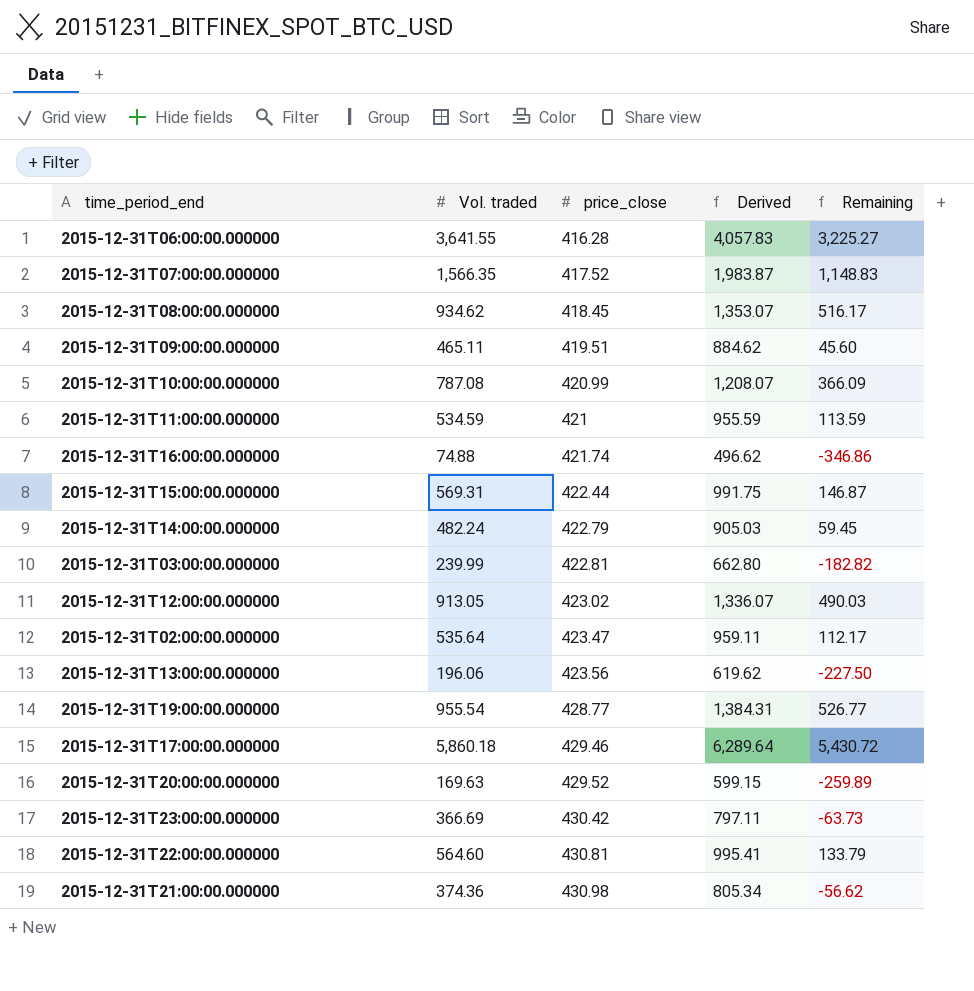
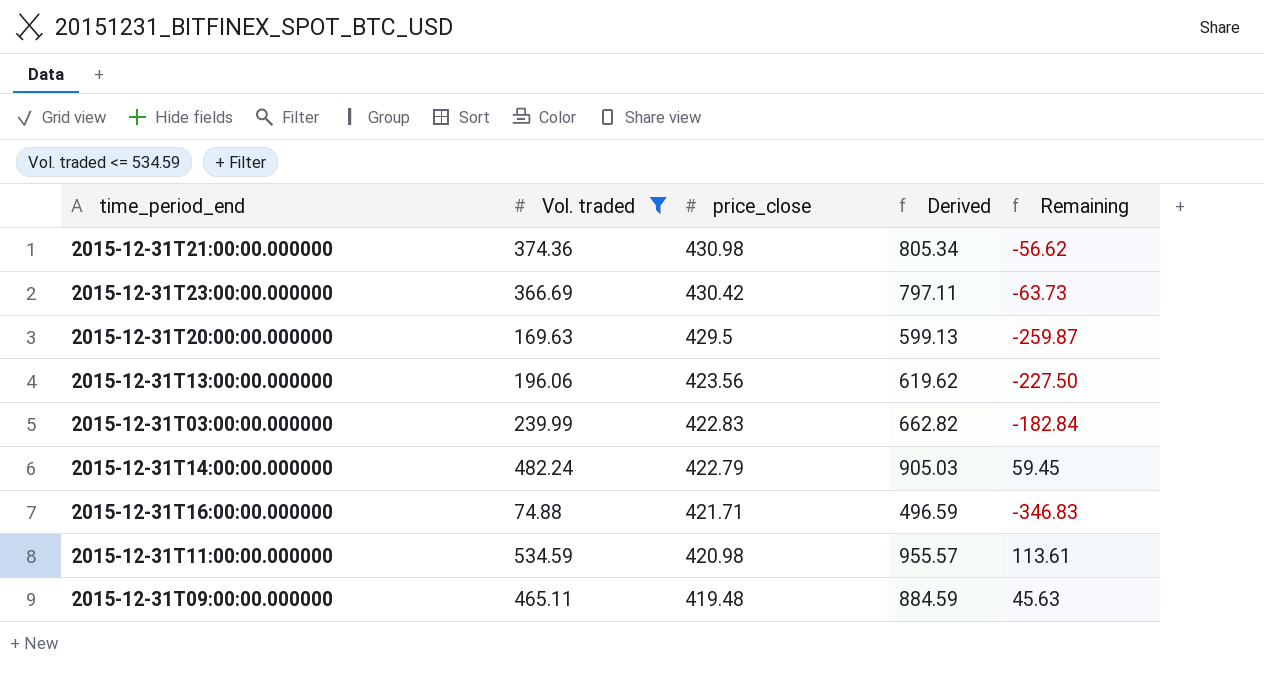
filter: none -> Vol. traded <= 534.59
row order: price_close ascending -> price_close descending
2015-12-31T20:00:00.000000 | price_close: 429.52 -> 429.5
2015-12-31T20:00:00.000000 | Derived: 599.15 -> 599.13
2015-12-31T20:00:00.000000 | Remaining: -259.89 -> -259.87
2015-12-31T03:00:00.000000 | price_close: 422.81 -> 422.83
2015-12-31T03:00:00.000000 | Derived: 662.80 -> 662.82
2015-12-31T03:00:00.000000 | Remaining: -182.82 -> -182.84
2015-12-31T16:00:00.000000 | price_close: 421.74 -> 421.71
2015-12-31T16:00:00.000000 | Derived: 496.62 -> 496.59
2015-12-31T16:00:00.000000 | Remaining: -346.86 -> -346.83
2015-12-31T11:00:00.000000 | price_close: 421 -> 420.98
2015-12-31T11:00:00.000000 | Derived: 955.59 -> 955.57
2015-12-31T11:00:00.000000 | Remaining: 113.59 -> 113.61
2015-12-31T09:00:00.000000 | price_close: 419.51 -> 419.48
2015-12-31T09:00:00.000000 | Derived: 884.62 -> 884.59
2015-12-31T09:00:00.000000 | Remaining: 45.60 -> 45.63

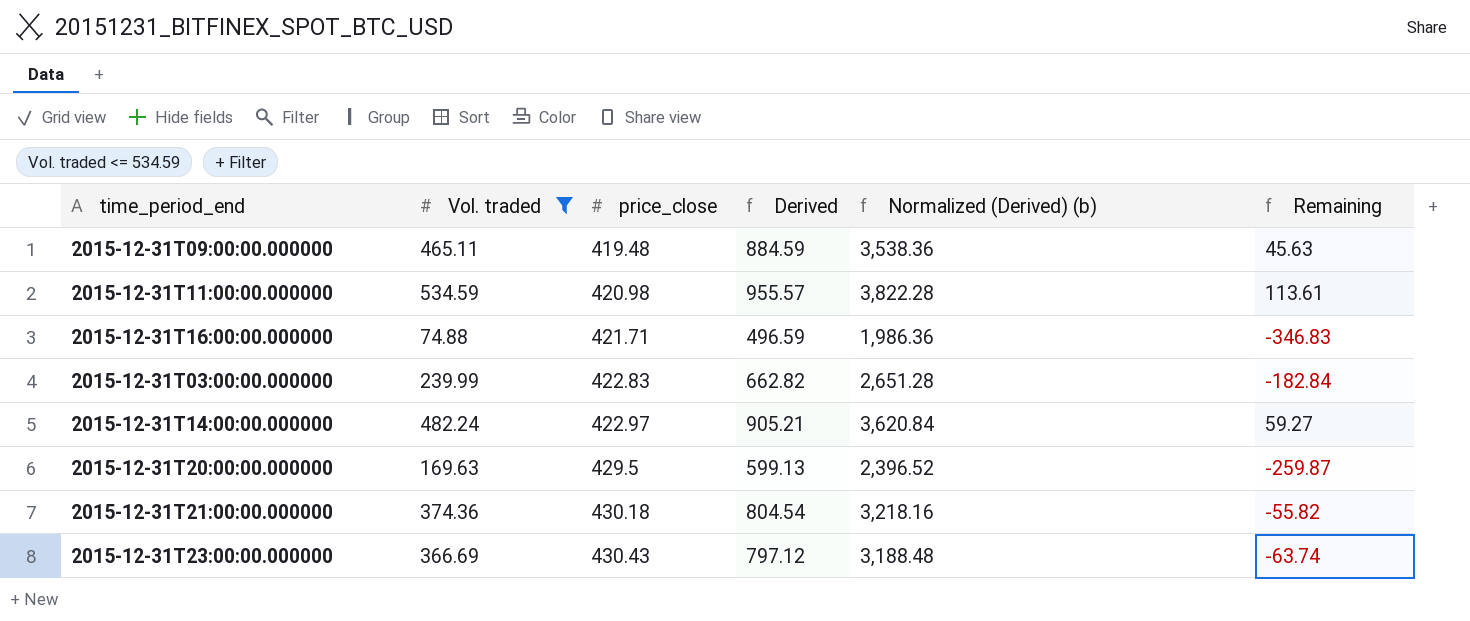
row order: price_close descending -> price_close ascending
column Normalized (Derived) (b) | formula: none -> [Derived] * 4
row 2015-12-31T13:00:00.000000: 196.06 | 423.56 | 619.62 | -227.50 -> none
2015-12-31T14:00:00.000000 | price_close: 422.79 -> 422.97
2015-12-31T14:00:00.000000 | Derived: 905.03 -> 905.21
2015-12-31T14:00:00.000000 | Remaining: 59.45 -> 59.27
2015-12-31T21:00:00.000000 | price_close: 430.98 -> 430.18
2015-12-31T21:00:00.000000 | Derived: 805.34 -> 804.54
2015-12-31T21:00:00.000000 | Remaining: -56.62 -> -55.82
2015-12-31T23:00:00.000000 | price_close: 430.42 -> 430.43
2015-12-31T23:00:00.000000 | Derived: 797.11 -> 797.12
2015-12-31T23:00:00.000000 | Remaining: -63.73 -> -63.74

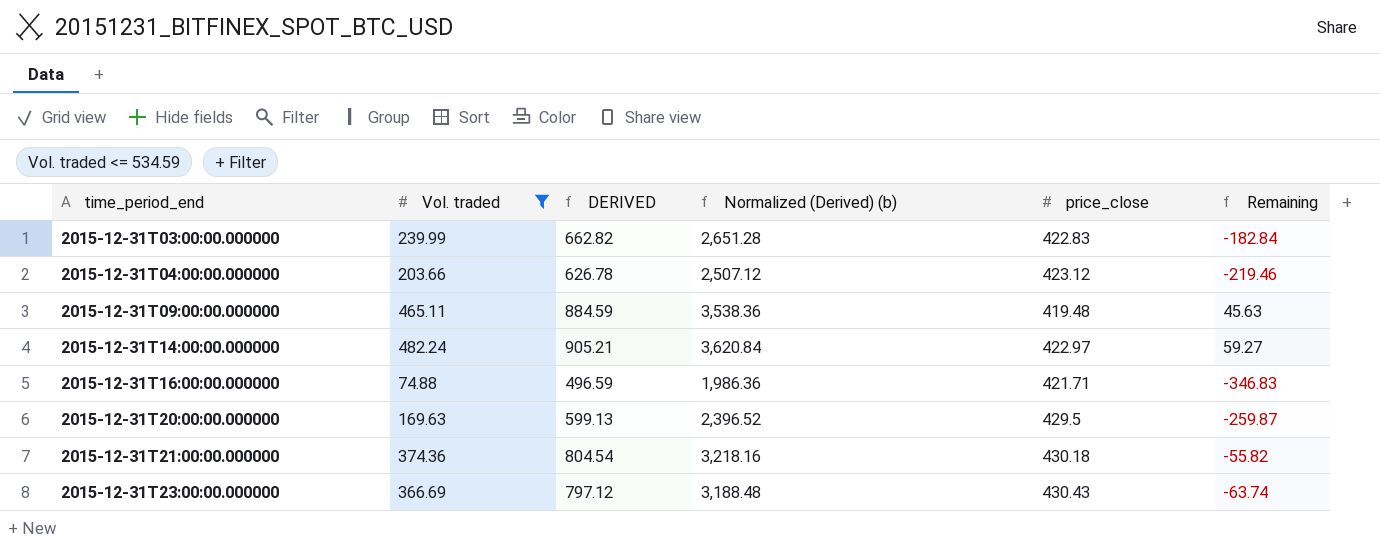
row order: price_close ascending -> time_period_end ascending
column name: Derived -> DERIVED
column price_close | position: 3 -> 5
row 2015-12-31T11:00:00.000000: 534.59 | 420.98 | 955.57 | 3,822.28 | 113.61 -> none
row 2015-12-31T04:00:00.000000: none -> 203.66 | 626.78 | 2,507.12 | 423.12 | -219.46

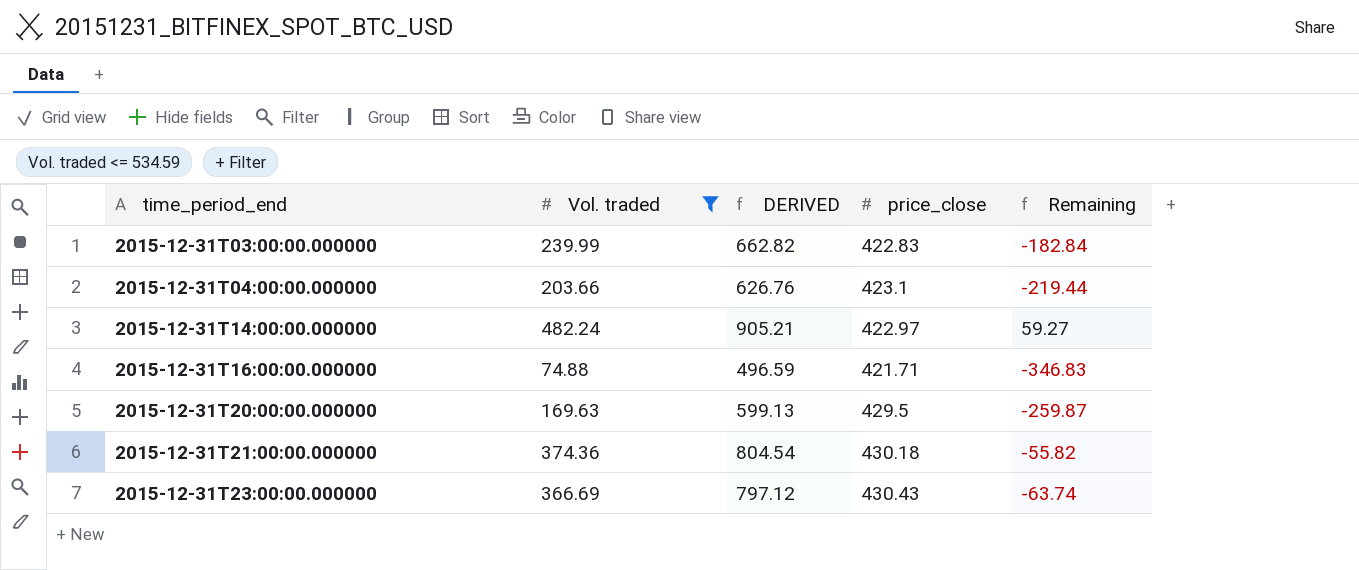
column Normalized (Derived) (b) | formula: [DERIVED] * 4 -> none
row 2015-12-31T09:00:00.000000: 465.11 | 884.59 | 3,538.36 | 419.48 | 45.63 -> none
2015-12-31T04:00:00.000000 | DERIVED: 626.78 -> 626.76
2015-12-31T04:00:00.000000 | price_close: 423.12 -> 423.1
2015-12-31T04:00:00.000000 | Remaining: -219.46 -> -219.44

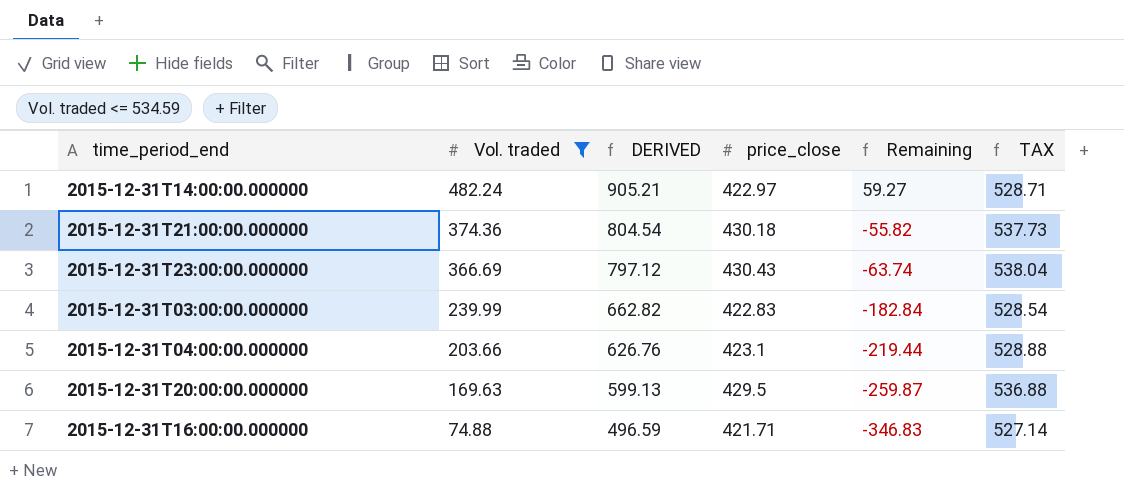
row order: time_period_end ascending -> Vol. traded descending
column TAX | formula: none -> [price_close] * 1.25

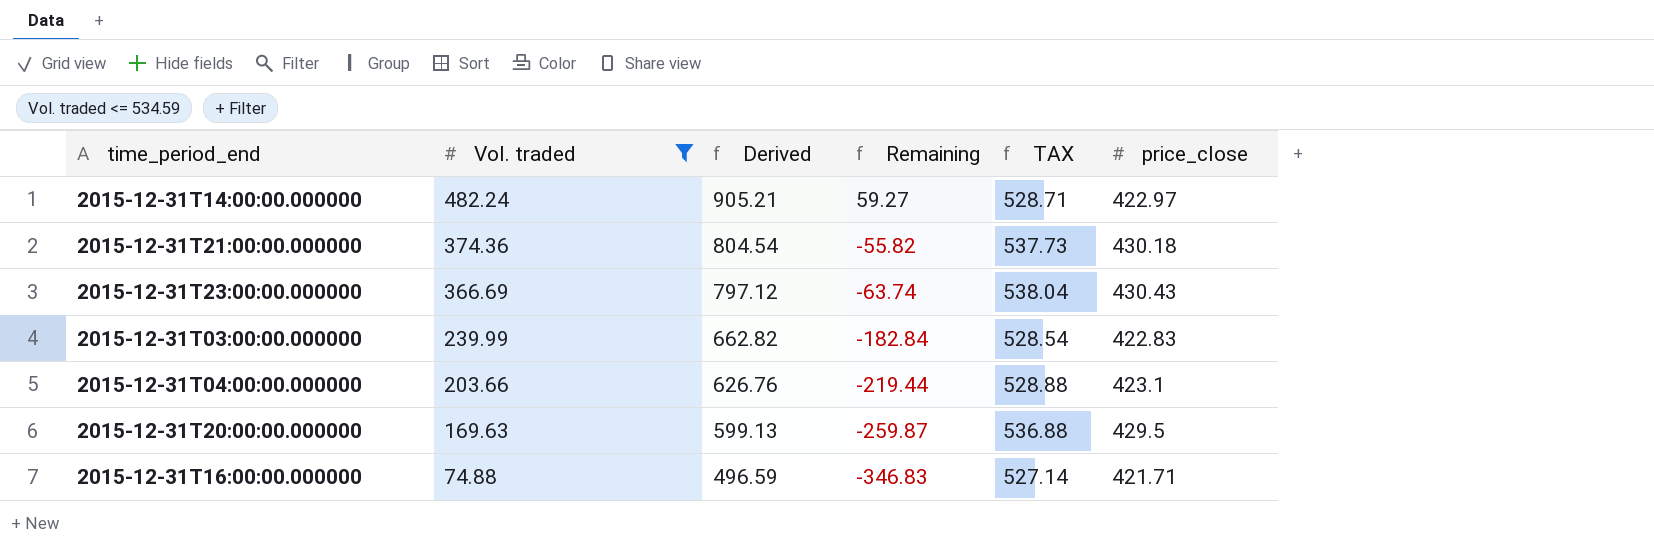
column name: DERIVED -> Derived
column price_close | position: 4 -> 6

